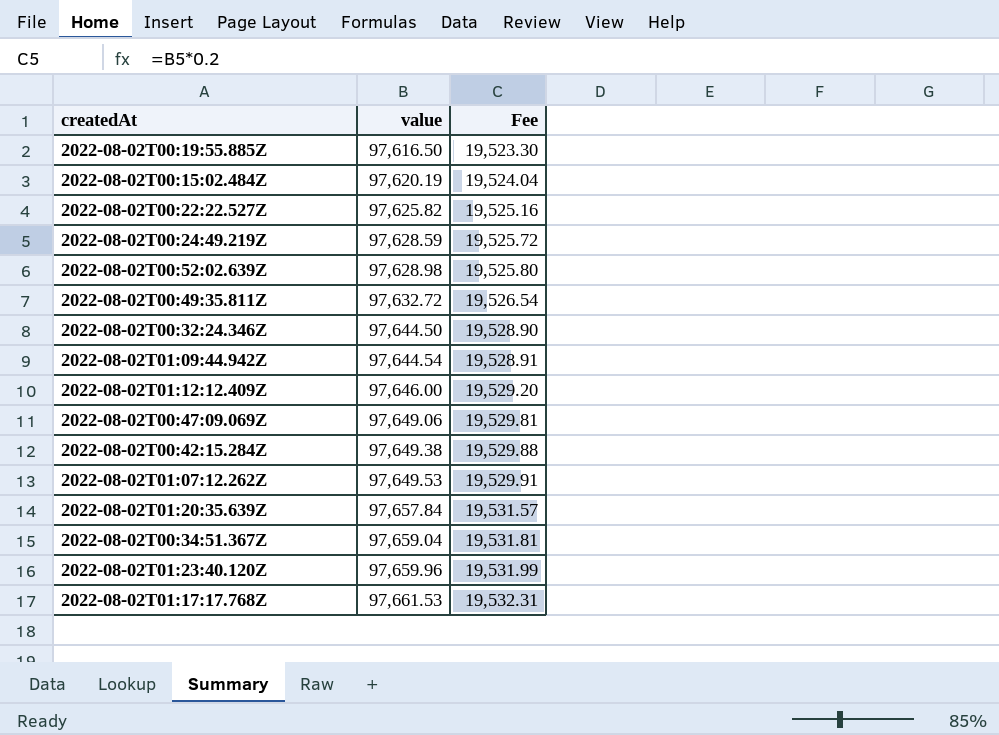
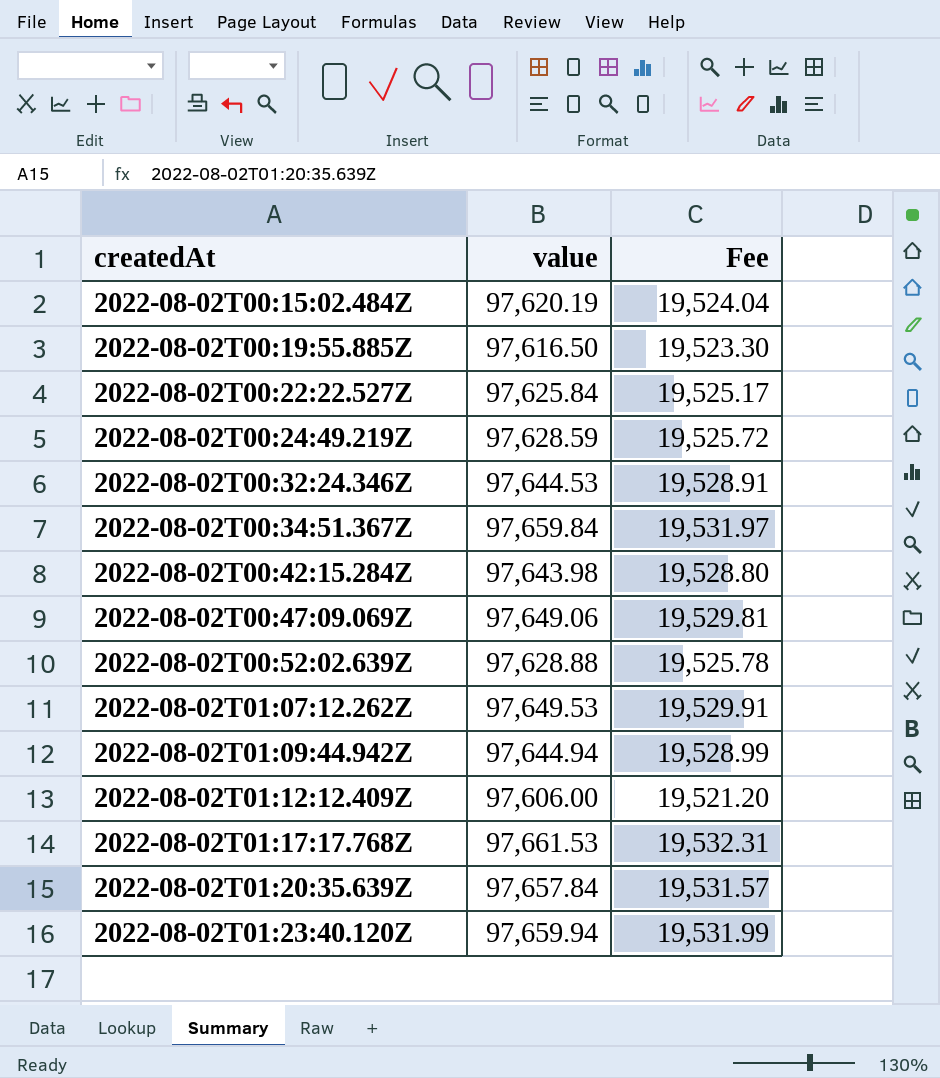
row order: value ascending -> createdAt ascending
row 2022-08-02T00:49:35.811Z: 97,632.72 | 19,526.54 -> none
2022-08-02T00:22:22.527Z | value: 97,625.82 -> 97,625.84
2022-08-02T00:22:22.527Z | Fee: 19,525.16 -> 19,525.17
2022-08-02T00:32:24.346Z | value: 97,644.50 -> 97,644.53
2022-08-02T00:32:24.346Z | Fee: 19,528.90 -> 19,528.91
2022-08-02T00:34:51.367Z | value: 97,659.04 -> 97,659.84
2022-08-02T00:34:51.367Z | Fee: 19,531.81 -> 19,531.97
2022-08-02T00:42:15.284Z | value: 97,649.38 -> 97,643.98
2022-08-02T00:42:15.284Z | Fee: 19,529.88 -> 19,528.80
2022-08-02T00:52:02.639Z | value: 97,628.98 -> 97,628.88
2022-08-02T00:52:02.639Z | Fee: 19,525.80 -> 19,525.78
2022-08-02T01:09:44.942Z | value: 97,644.54 -> 97,644.94
2022-08-02T01:09:44.942Z | Fee: 19,528.91 -> 19,528.99
2022-08-02T01:12:12.409Z | value: 97,646.00 -> 97,606.00
2022-08-02T01:12:12.409Z | Fee: 19,529.20 -> 19,521.20
2022-08-02T01:23:40.120Z | value: 97,659.96 -> 97,659.94

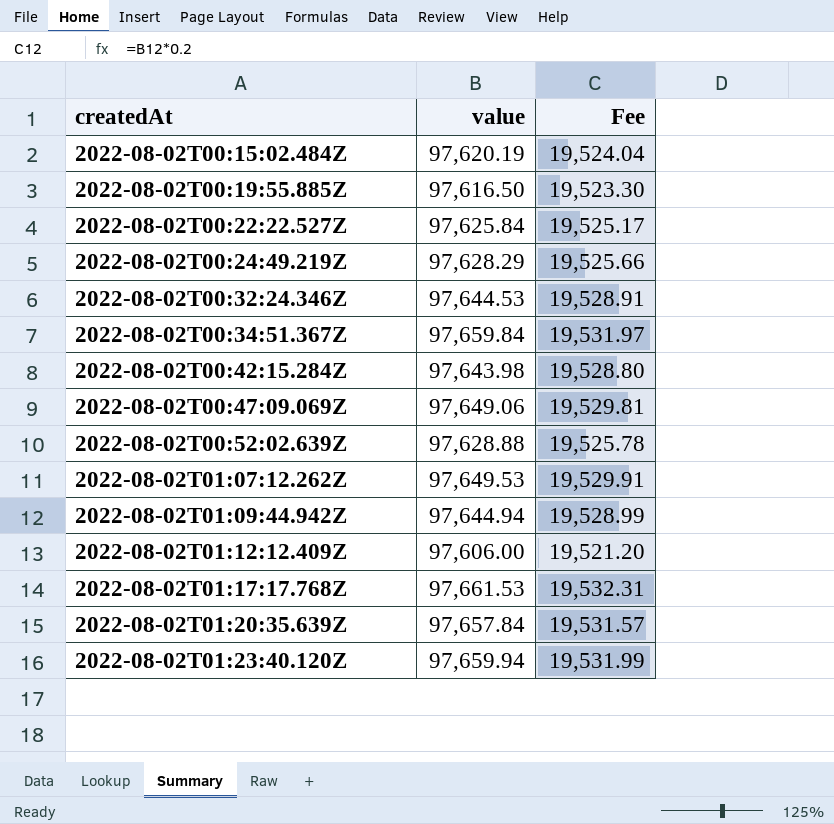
2022-08-02T00:24:49.219Z | value: 97,628.59 -> 97,628.29
2022-08-02T00:24:49.219Z | Fee: 19,525.72 -> 19,525.66

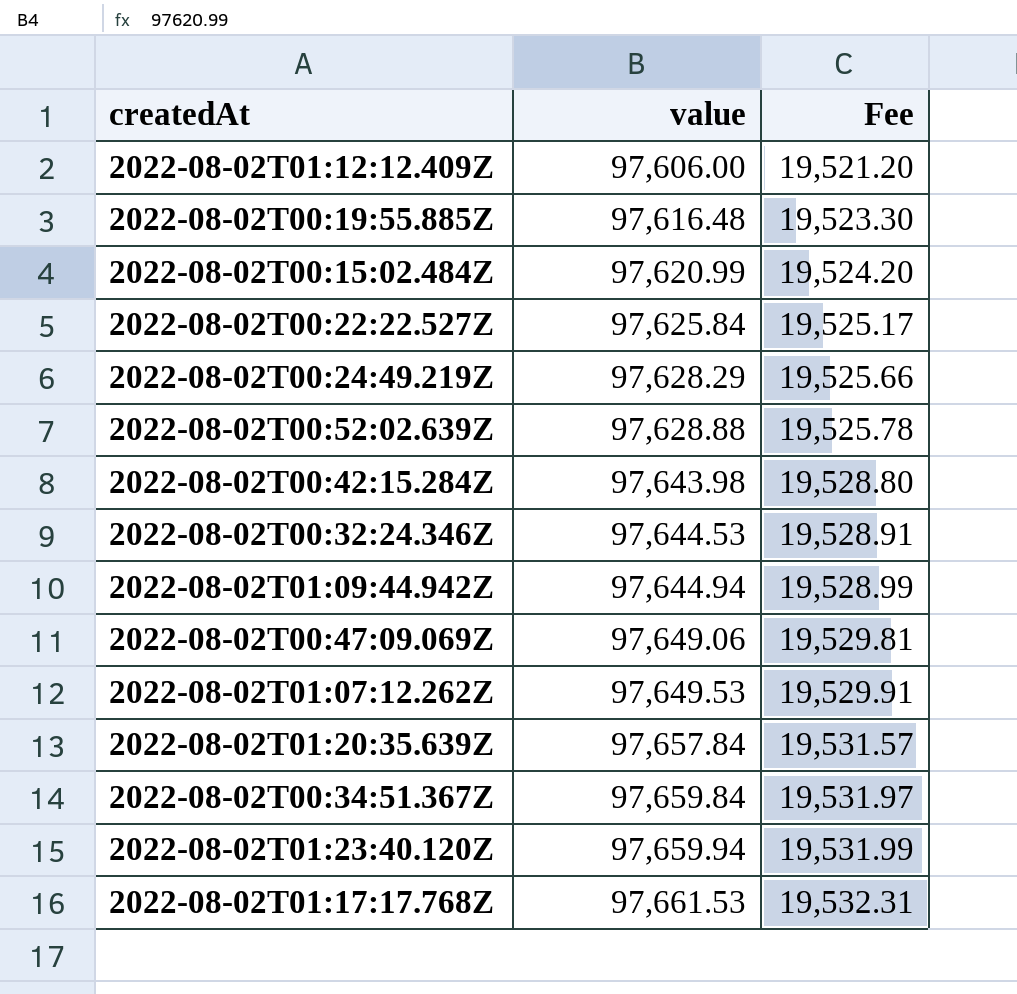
row order: createdAt ascending -> value ascending
2022-08-02T00:19:55.885Z | value: 97,616.50 -> 97,616.48
2022-08-02T00:15:02.484Z | value: 97,620.19 -> 97,620.99
2022-08-02T00:15:02.484Z | Fee: 19,524.04 -> 19,524.20

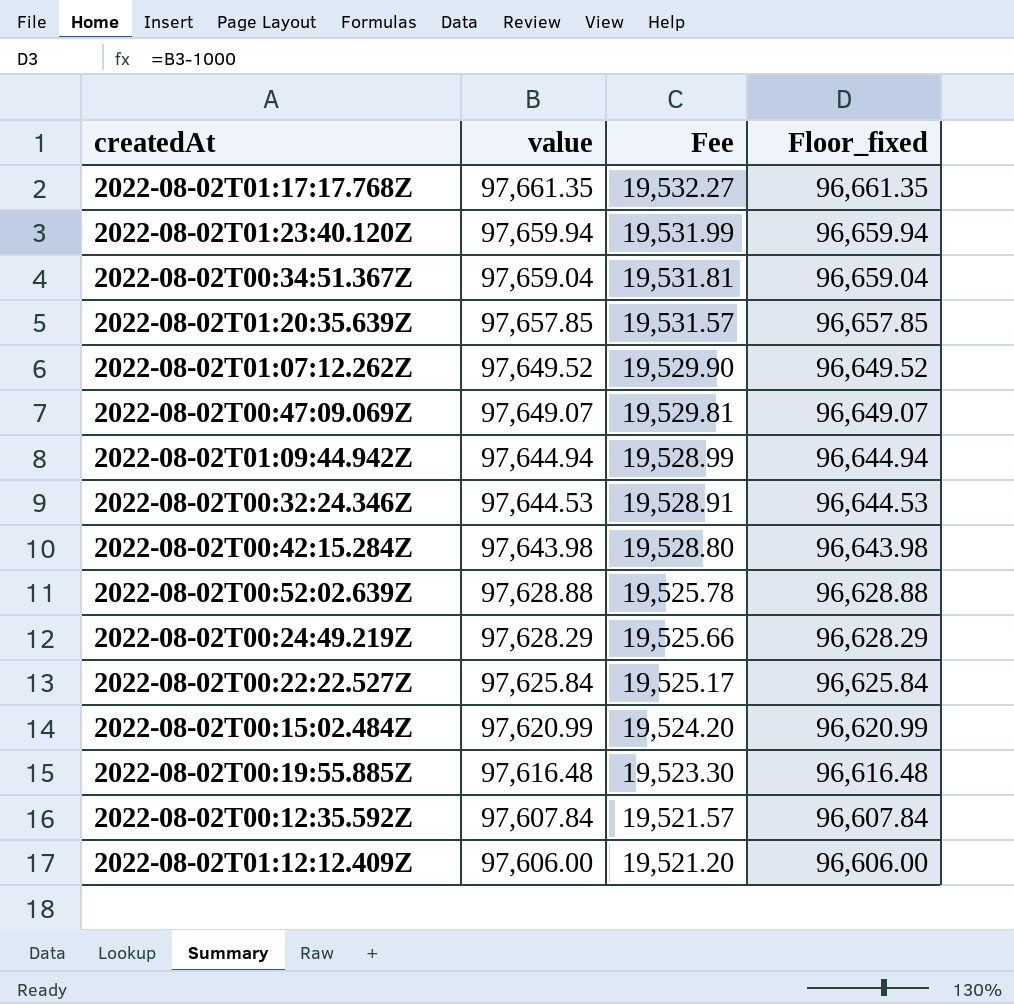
row order: value ascending -> value descending
column Floor_fixed | formula: none -> [value] - 1000
2022-08-02T01:17:17.768Z | value: 97,661.53 -> 97,661.35
2022-08-02T01:17:17.768Z | Fee: 19,532.31 -> 19,532.27
2022-08-02T00:34:51.367Z | value: 97,659.84 -> 97,659.04
2022-08-02T00:34:51.367Z | Fee: 19,531.97 -> 19,531.81
2022-08-02T01:20:35.639Z | value: 97,657.84 -> 97,657.85
2022-08-02T01:07:12.262Z | value: 97,649.53 -> 97,649.52
2022-08-02T01:07:12.262Z | Fee: 19,529.91 -> 19,529.90
2022-08-02T00:47:09.069Z | value: 97,649.06 -> 97,649.07
row 2022-08-02T00:12:35.592Z: none -> 97,607.84 | 19,521.57 | 96,607.84

